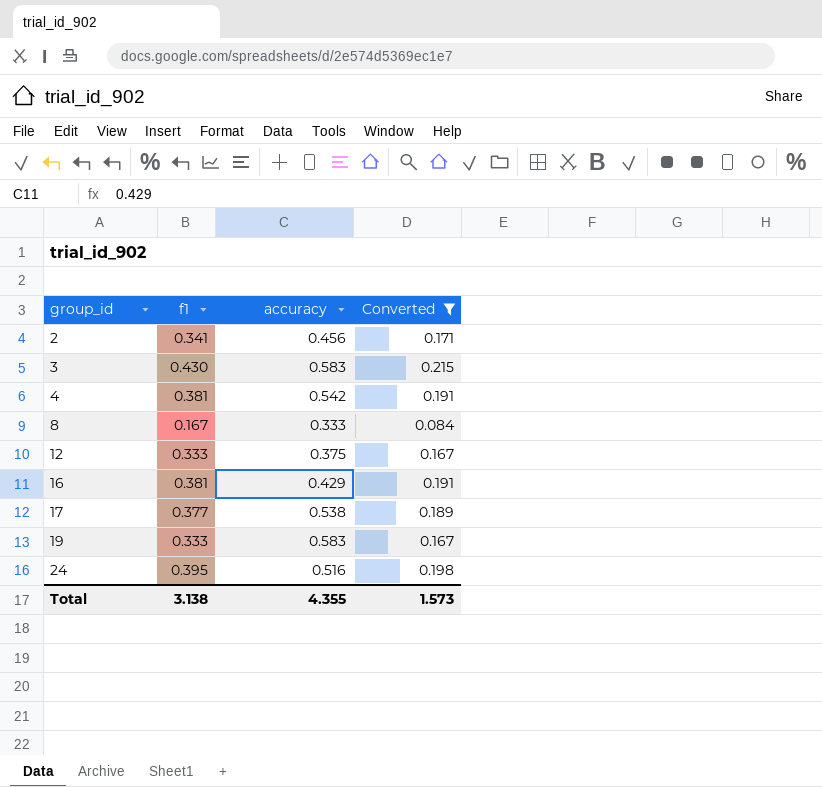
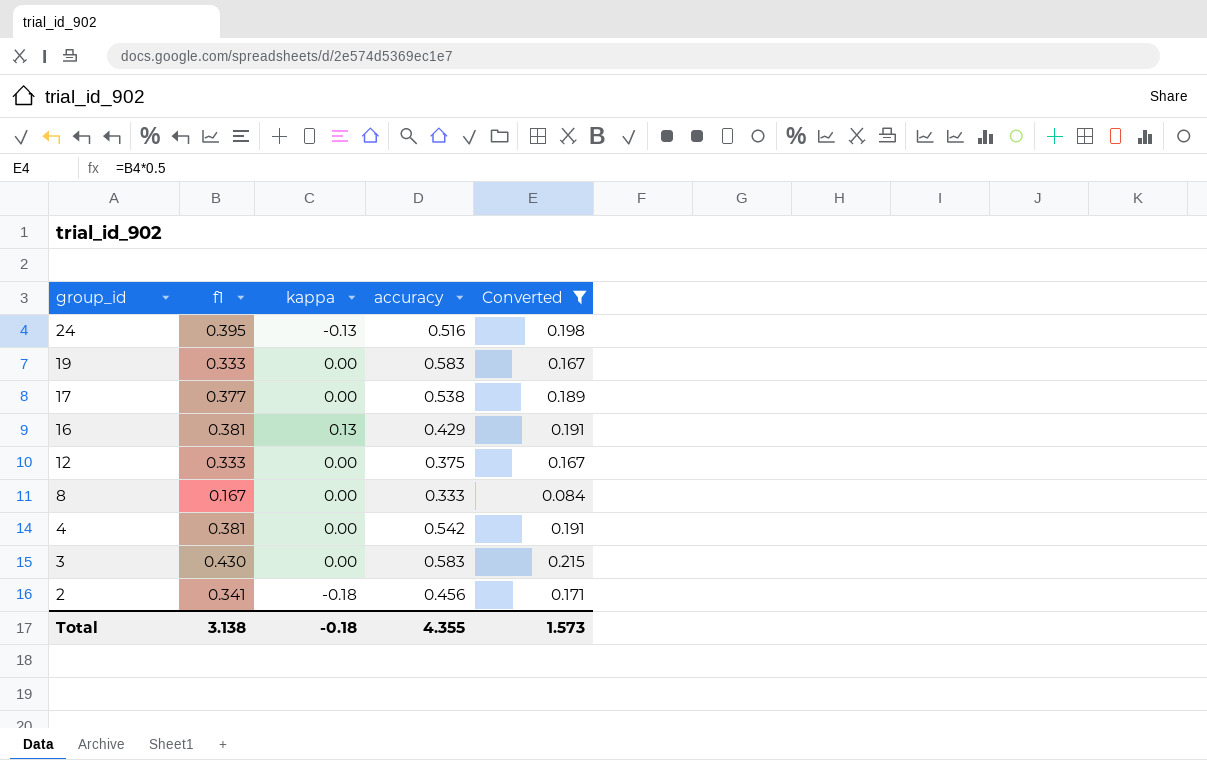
row order: group_id ascending -> group_id descending
column kappa | position: none -> 3

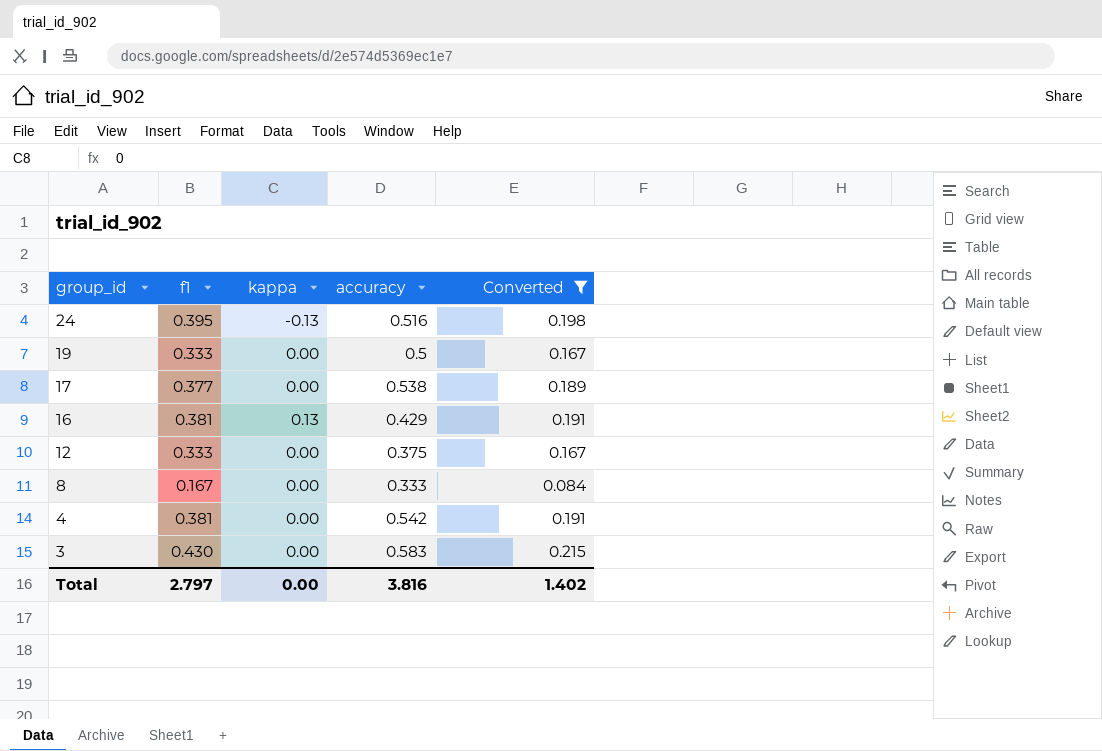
row 2: 0.341 | -0.18 | 0.456 | 0.171 -> none
19 | accuracy: 0.583 -> 0.5
Total | f1: 3.138 -> 2.797
Total | kappa: -0.18 -> 0.00
Total | accuracy: 4.355 -> 3.816
Total | Converted: 1.573 -> 1.402

